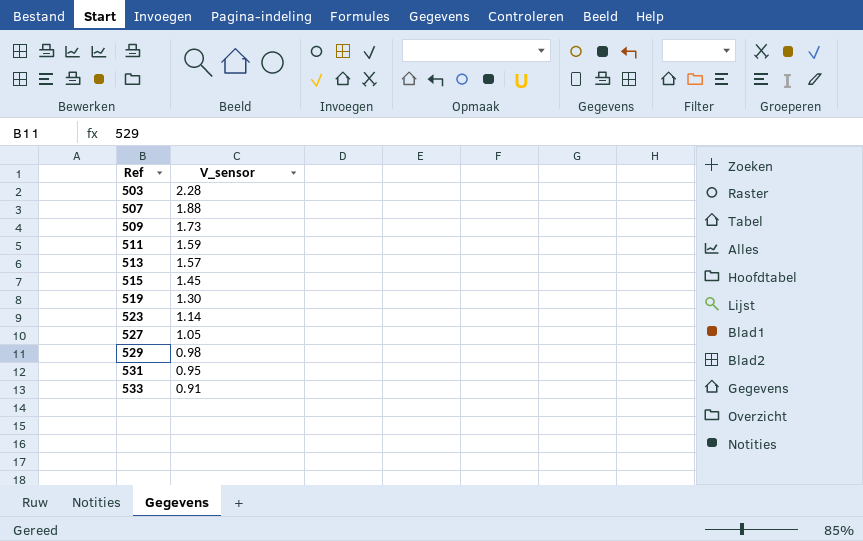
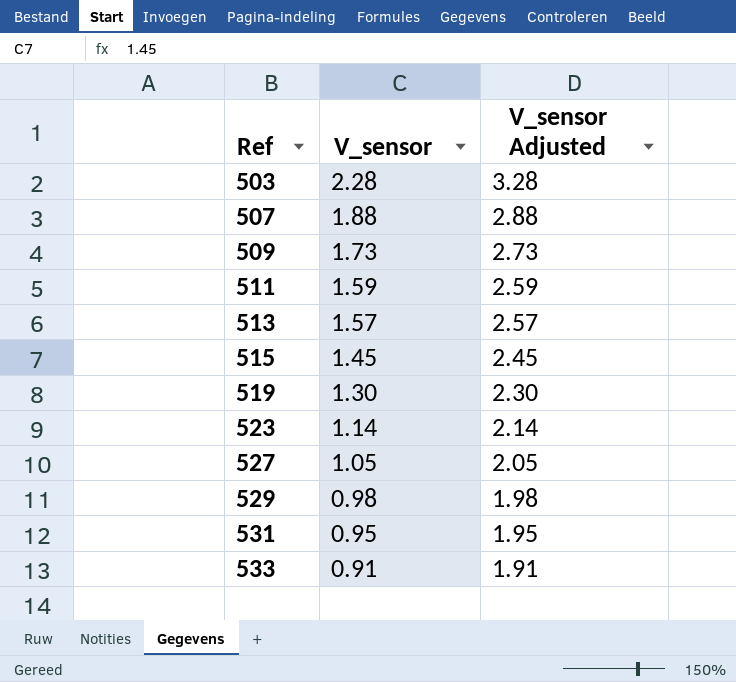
column V_sensor Adjusted | formula: none -> [V_sensor] + 1

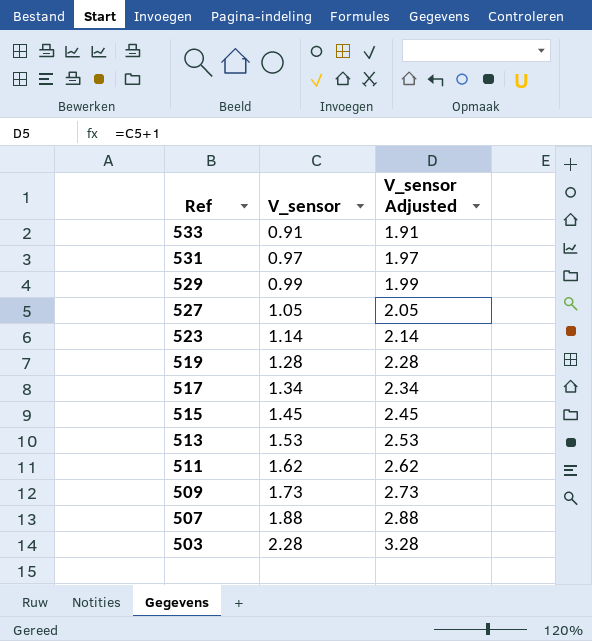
row order: Ref ascending -> Ref descending
531 | V_sensor: 0.95 -> 0.97
531 | V_sensor Adjusted: 1.95 -> 1.97
529 | V_sensor: 0.98 -> 0.99
529 | V_sensor Adjusted: 1.98 -> 1.99
519 | V_sensor: 1.30 -> 1.28
519 | V_sensor Adjusted: 2.30 -> 2.28
row 517: none -> 1.34 | 2.34
513 | V_sensor: 1.57 -> 1.53
513 | V_sensor Adjusted: 2.57 -> 2.53
511 | V_sensor: 1.59 -> 1.62
511 | V_sensor Adjusted: 2.59 -> 2.62

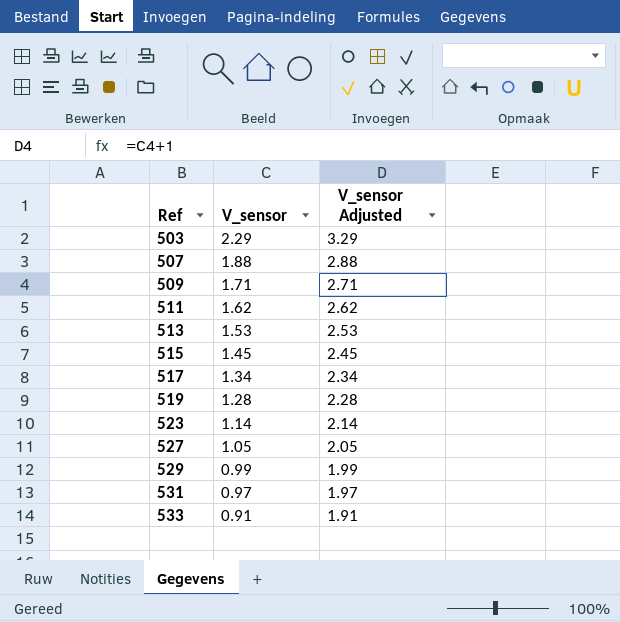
row order: Ref descending -> Ref ascending
503 | V_sensor: 2.28 -> 2.29
503 | V_sensor Adjusted: 3.28 -> 3.29
509 | V_sensor: 1.73 -> 1.71
509 | V_sensor Adjusted: 2.73 -> 2.71

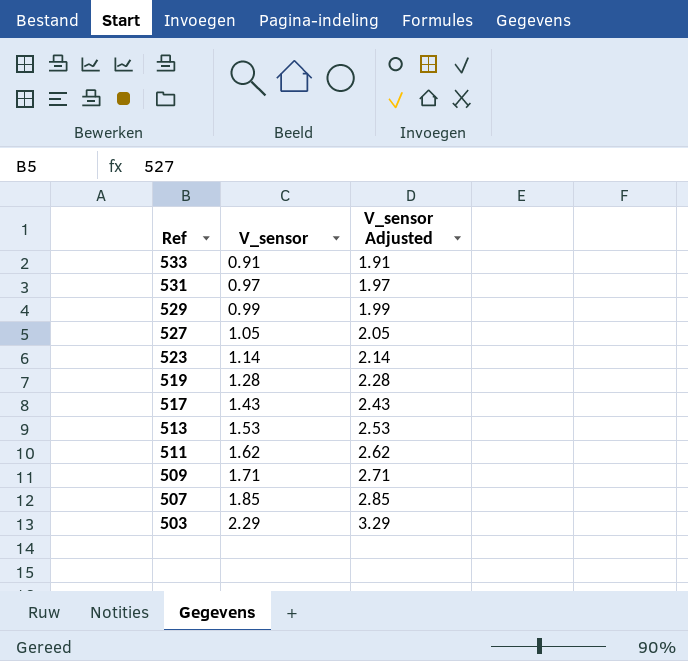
row order: Ref ascending -> Ref descending
row 515: 1.45 | 2.45 -> none
517 | V_sensor: 1.34 -> 1.43
517 | V_sensor Adjusted: 2.34 -> 2.43
507 | V_sensor: 1.88 -> 1.85
507 | V_sensor Adjusted: 2.88 -> 2.85

